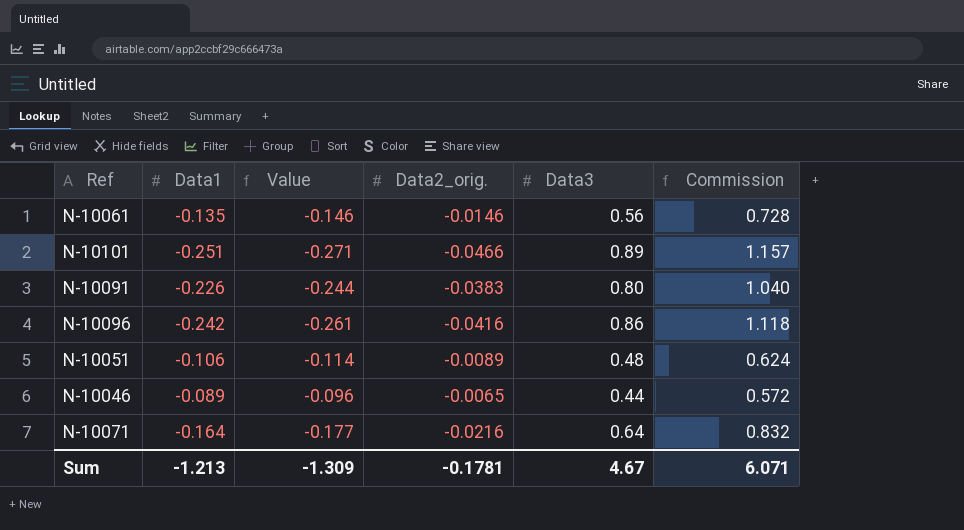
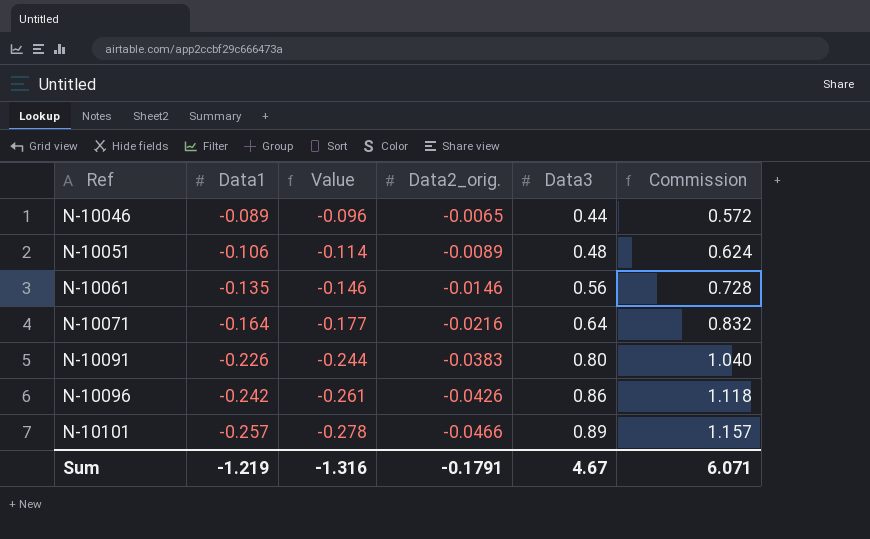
row order: none -> Ref ascending
N-10096 | Data2_orig.: -0.0416 -> -0.0426
N-10101 | Data1: -0.251 -> -0.257
N-10101 | Value: -0.271 -> -0.278
Sum | Data1: -1.213 -> -1.219
Sum | Value: -1.309 -> -1.316
Sum | Data2_orig.: -0.1781 -> -0.1791

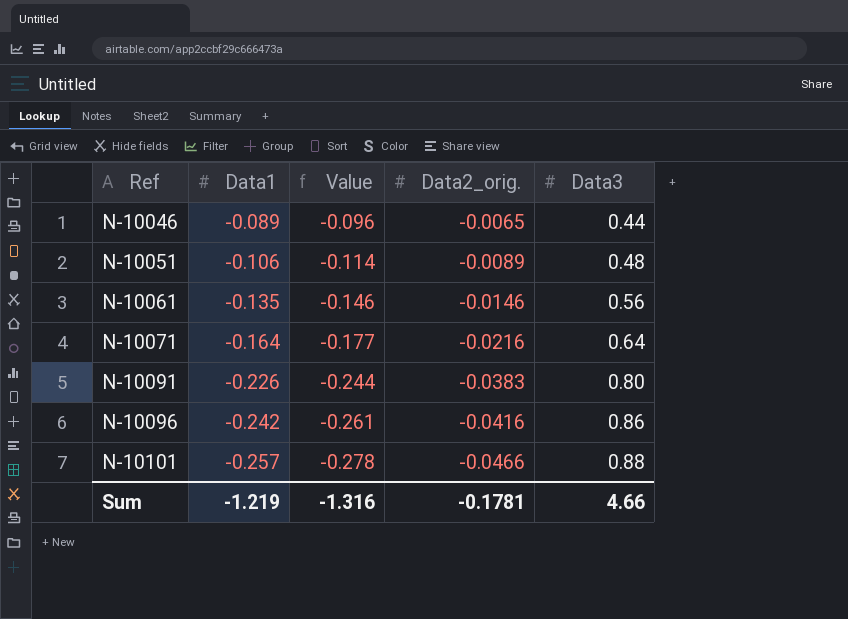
column Commission | formula: [Data3] * 1.3 -> none
N-10096 | Data2_orig.: -0.0426 -> -0.0416
N-10101 | Data3: 0.89 -> 0.88
Sum | Data2_orig.: -0.1791 -> -0.1781
Sum | Data3: 4.67 -> 4.66

